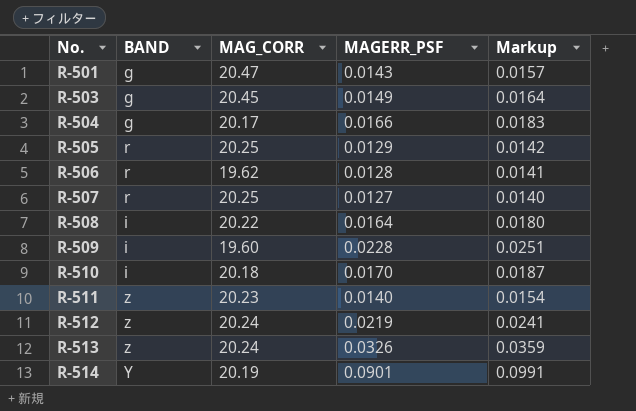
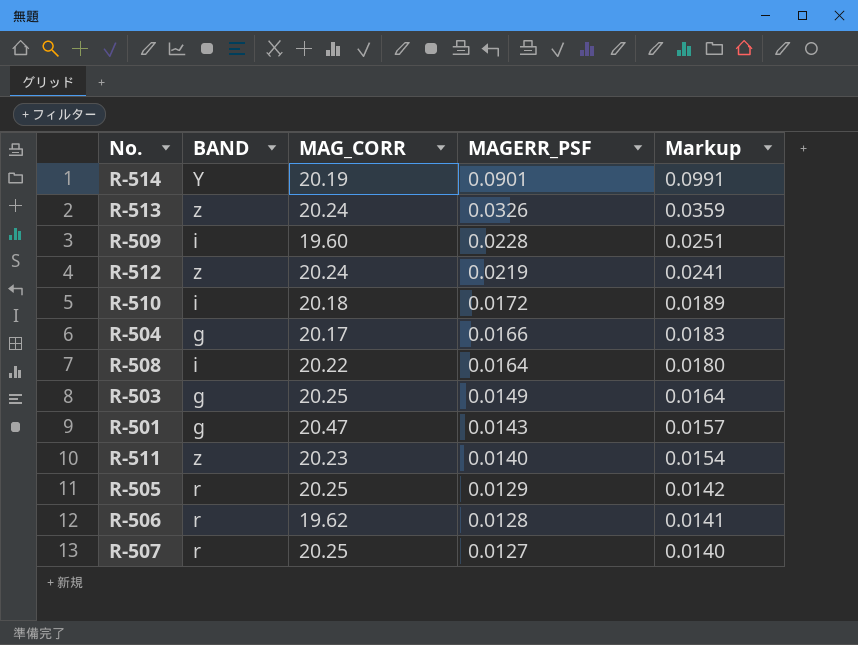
row order: No. ascending -> MAGERR_PSF descending
R-510 | MAGERR_PSF: 0.0170 -> 0.0172
R-510 | Markup: 0.0187 -> 0.0189
R-503 | MAG_CORR: 20.45 -> 20.25

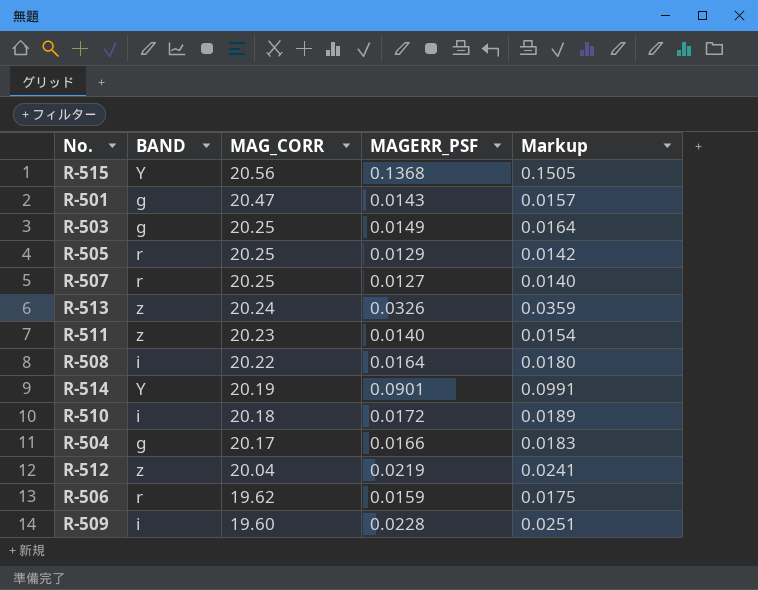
row order: MAGERR_PSF descending -> MAG_CORR descending
row R-515: none -> Y | 20.56 | 0.1368 | 0.1505
R-512 | MAG_CORR: 20.24 -> 20.04
R-506 | MAGERR_PSF: 0.0128 -> 0.0159
R-506 | Markup: 0.0141 -> 0.0175

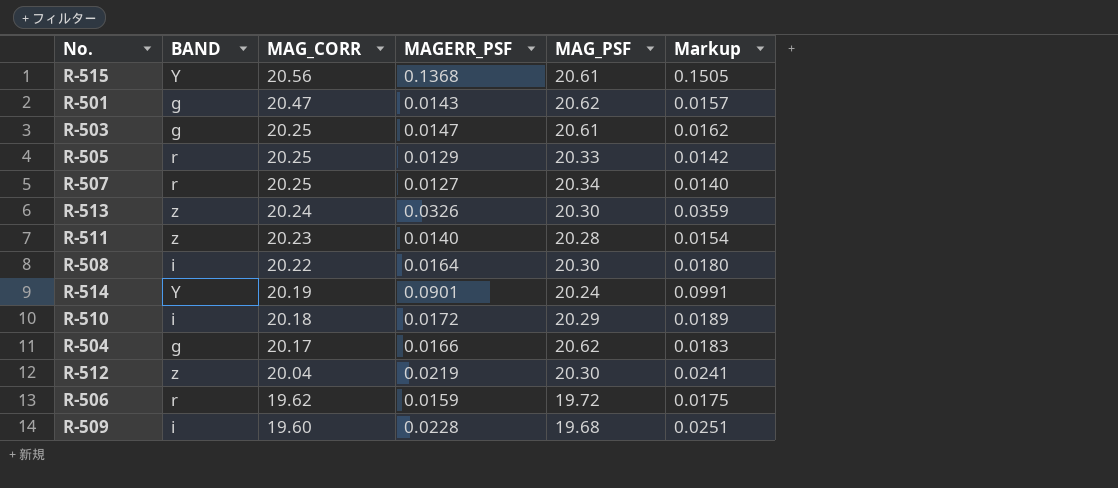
column MAG_PSF | position: none -> 5
R-503 | MAGERR_PSF: 0.0149 -> 0.0147
R-503 | Markup: 0.0164 -> 0.0162

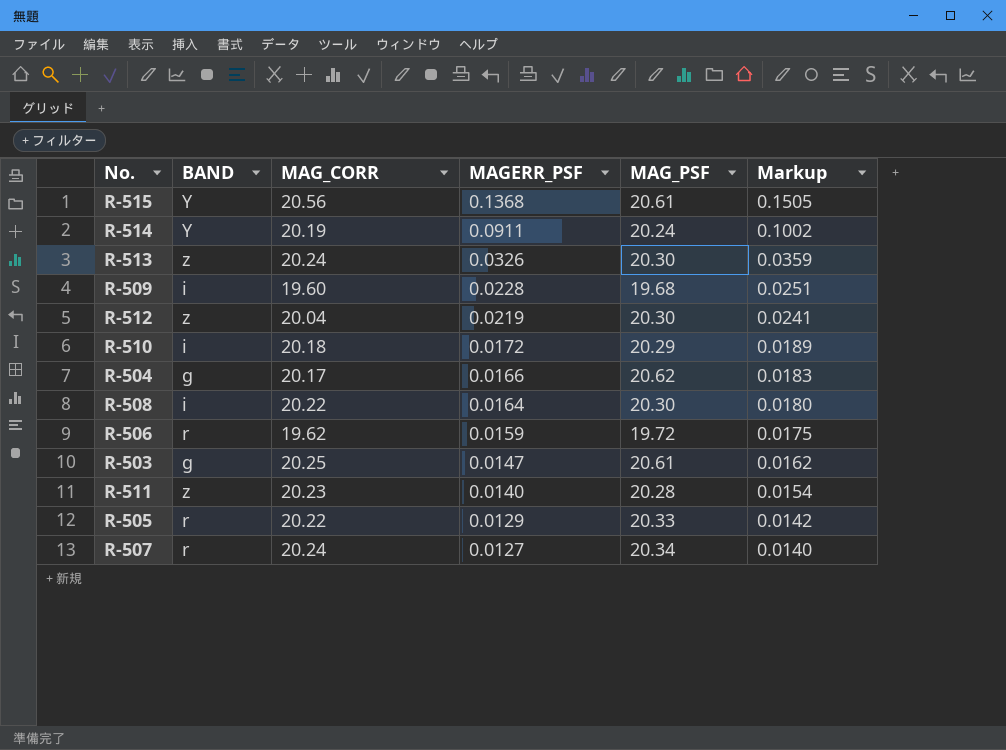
row order: MAG_CORR descending -> MAGERR_PSF descending
row R-501: g | 20.47 | 0.0143 | 20.62 | 0.0157 -> none
R-514 | MAGERR_PSF: 0.0901 -> 0.0911
R-514 | Markup: 0.0991 -> 0.1002
R-505 | MAG_CORR: 20.25 -> 20.22
R-507 | MAG_CORR: 20.25 -> 20.24

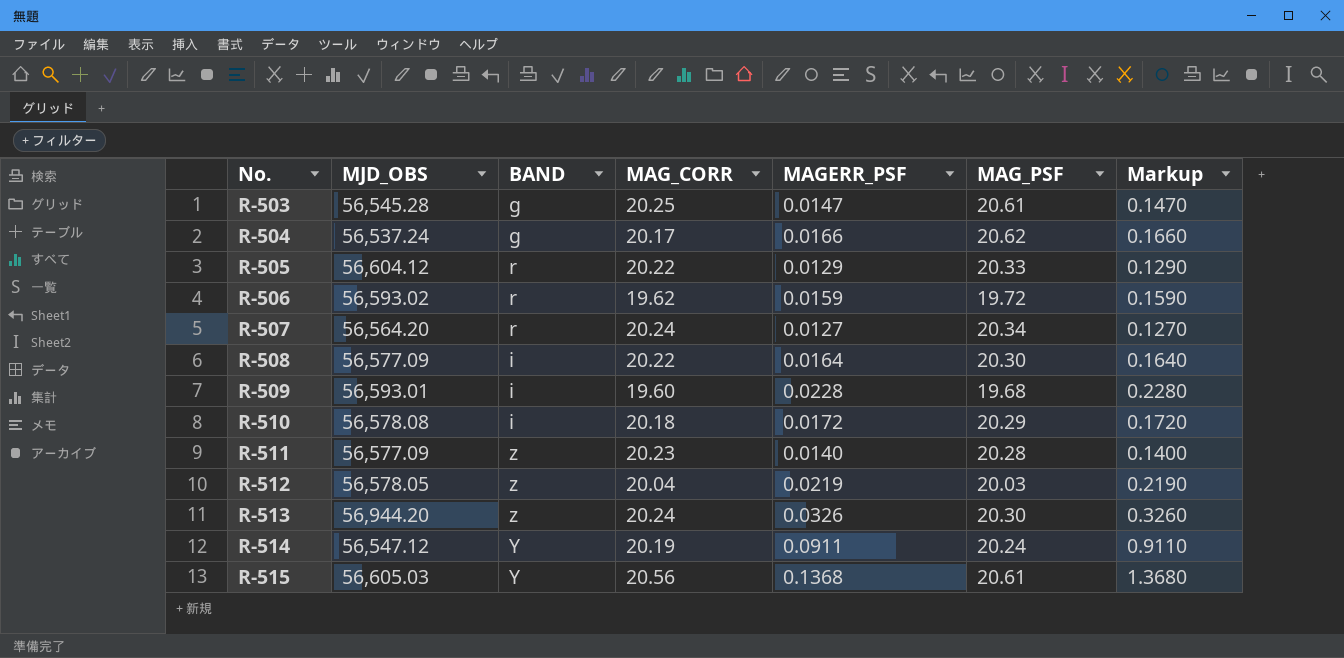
row order: MAGERR_PSF descending -> No. ascending
column MJD_OBS | position: none -> 2
column Markup | formula: [MAGERR_PSF] * 1.1 -> [MAGERR_PSF] * 10
R-512 | MAG_PSF: 20.30 -> 20.03

